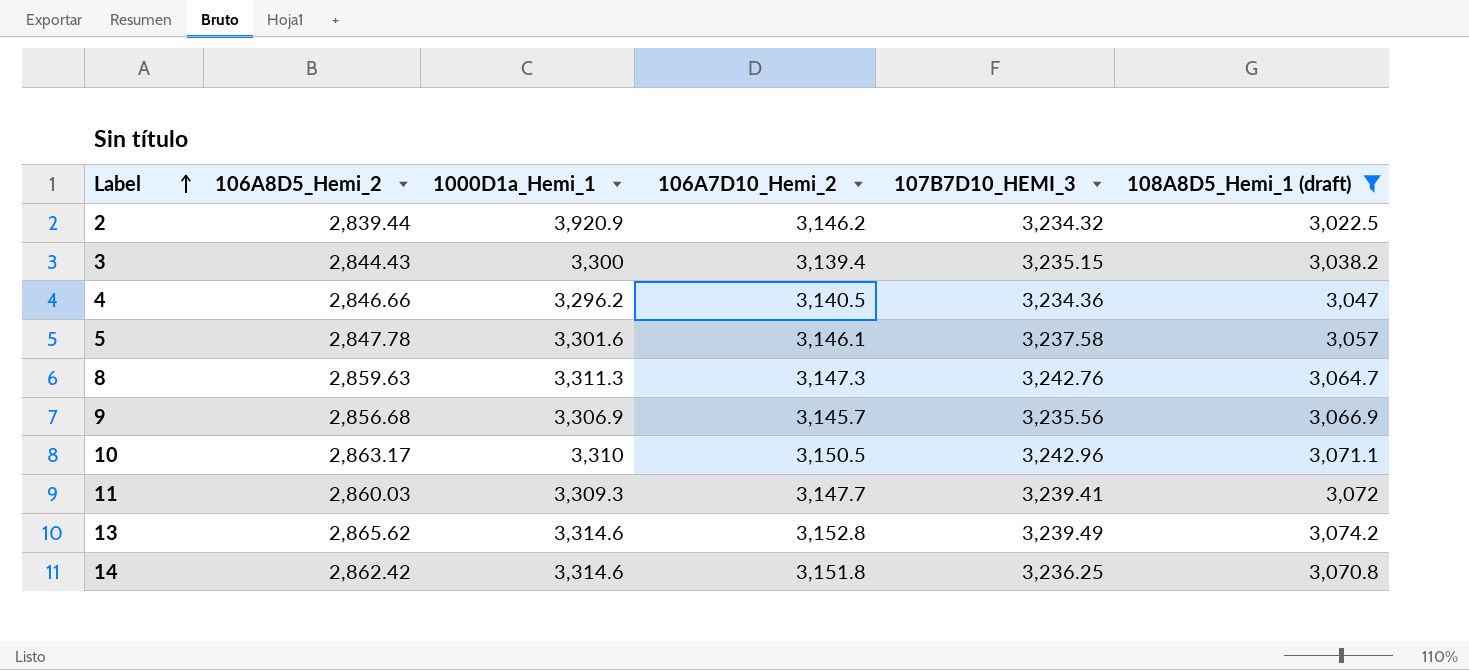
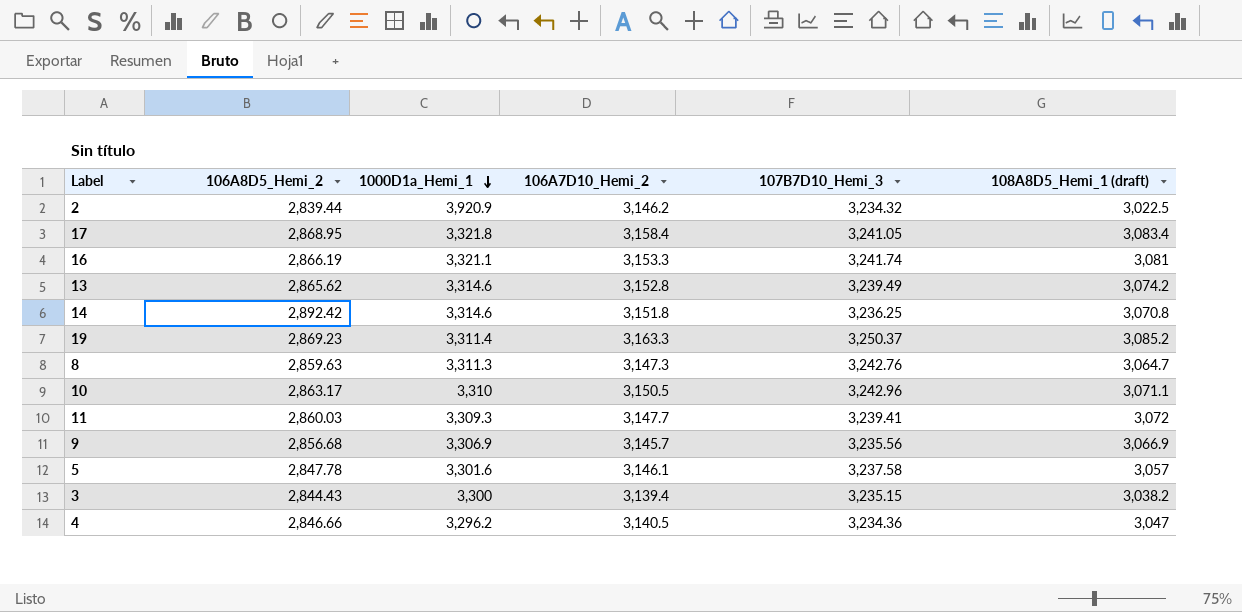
filter: 108A8D5_Hemi_1 (draft) <= 3,074.2 -> none
row order: Label ascending -> 1000D1a_Hemi_1 descending
column name: 107B7D10_HEMI_3 -> 107B7D10_Hemi_3
14 | 106A8D5_Hemi_2: 2,862.42 -> 2,892.42

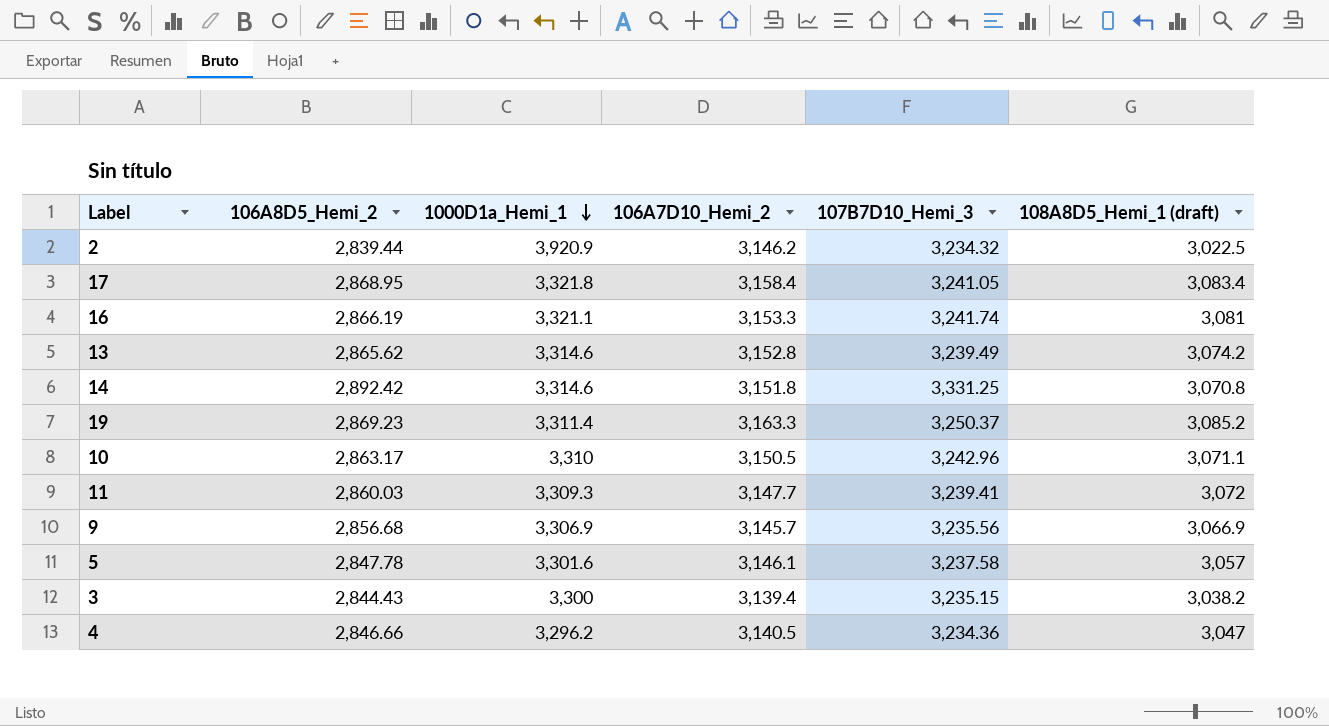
row 8: 2,859.63 | 3,311.3 | 3,147.3 | 3,242.76 | 3,064.7 -> none
14 | 107B7D10_Hemi_3: 3,236.25 -> 3,331.25

